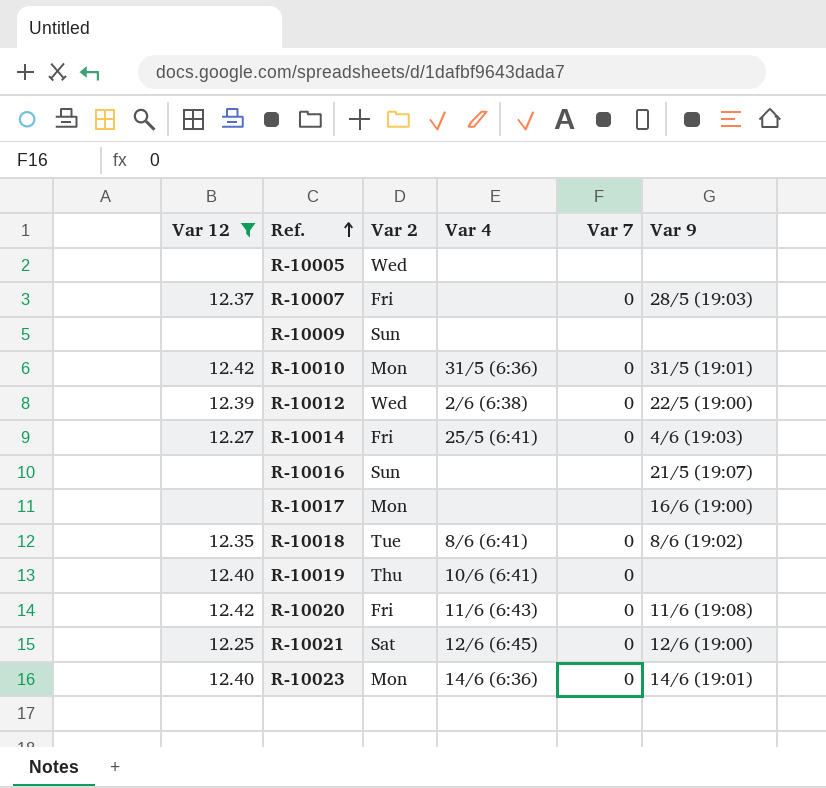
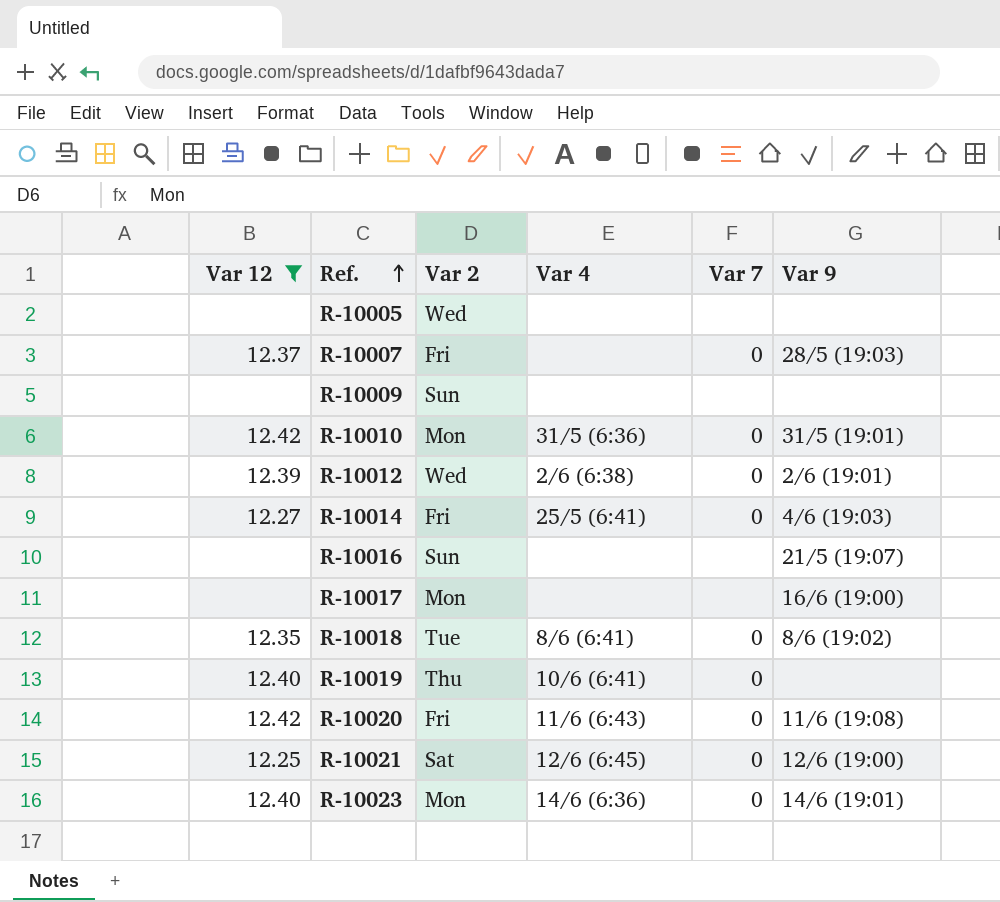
R-10012 | Var 9: 22/5 (19:00) -> 2/6 (19:01)

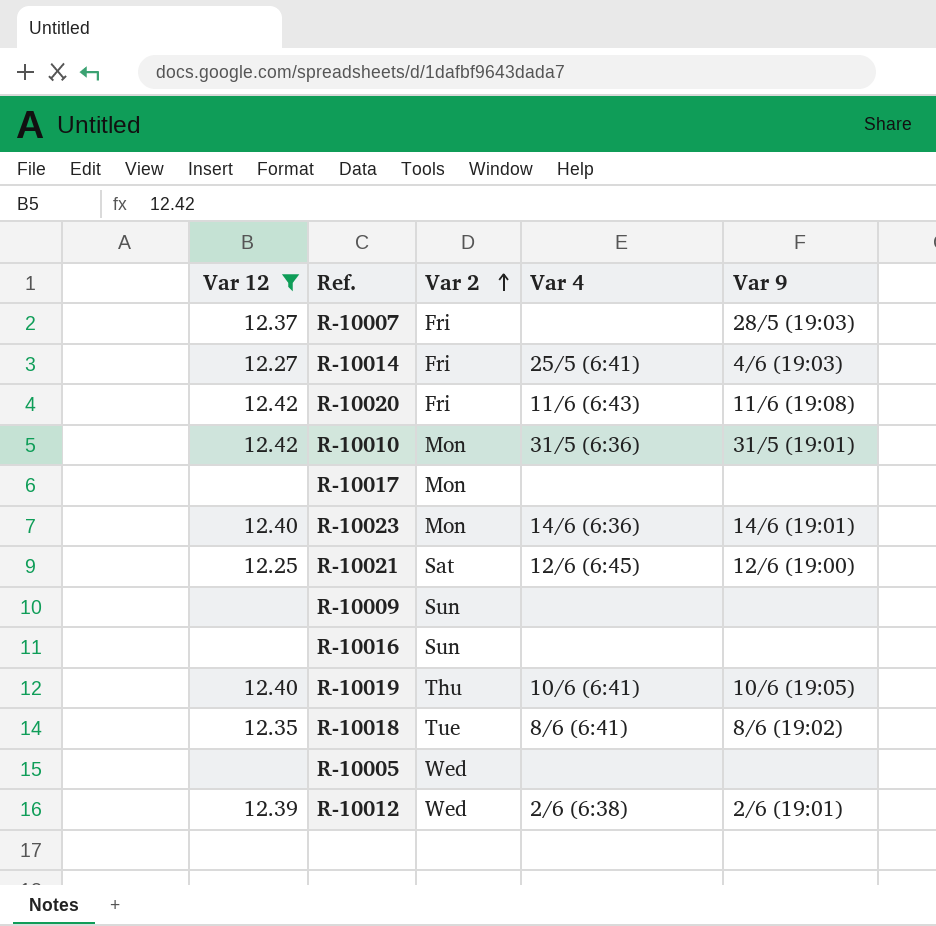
row order: Ref. ascending -> Var 2 ascending
column Var 7 | position: 5 -> none
R-10017 | Var 9: 16/6 (19:00) -> none
R-10016 | Var 9: 21/5 (19:07) -> none
R-10019 | Var 9: none -> 10/6 (19:05)

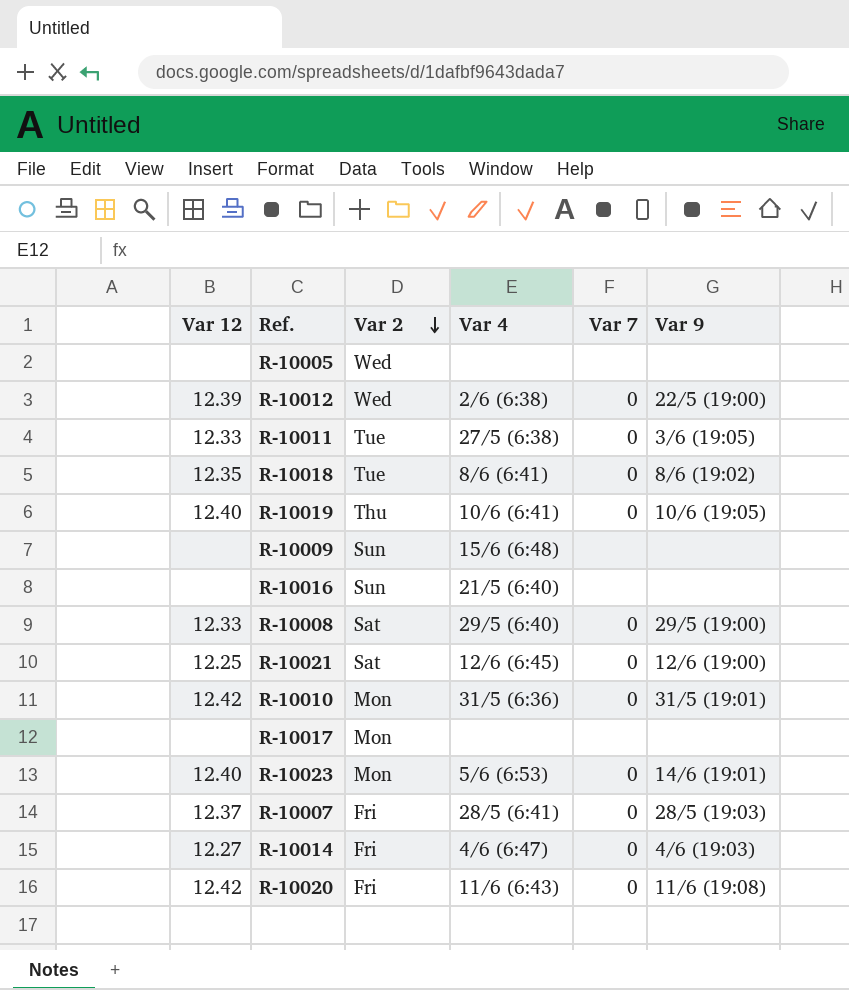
filter: Var 12 != 12.33 -> none
row order: Var 2 ascending -> Var 2 descending
column Var 7 | position: none -> 5
R-10012 | Var 9: 2/6 (19:01) -> 22/5 (19:00)
R-10009 | Var 4: none -> 15/6 (6:48)
R-10016 | Var 4: none -> 21/5 (6:40)
R-10023 | Var 4: 14/6 (6:36) -> 5/6 (6:53)
R-10007 | Var 4: none -> 28/5 (6:41)
R-10014 | Var 4: 25/5 (6:41) -> 4/6 (6:47)

